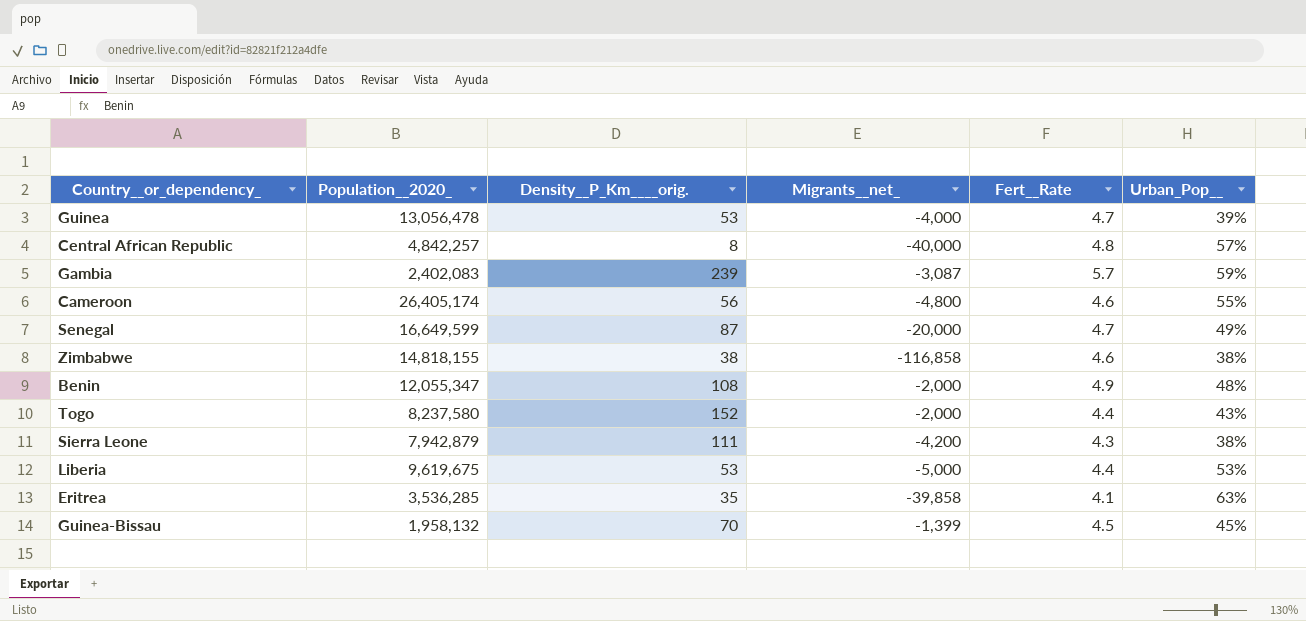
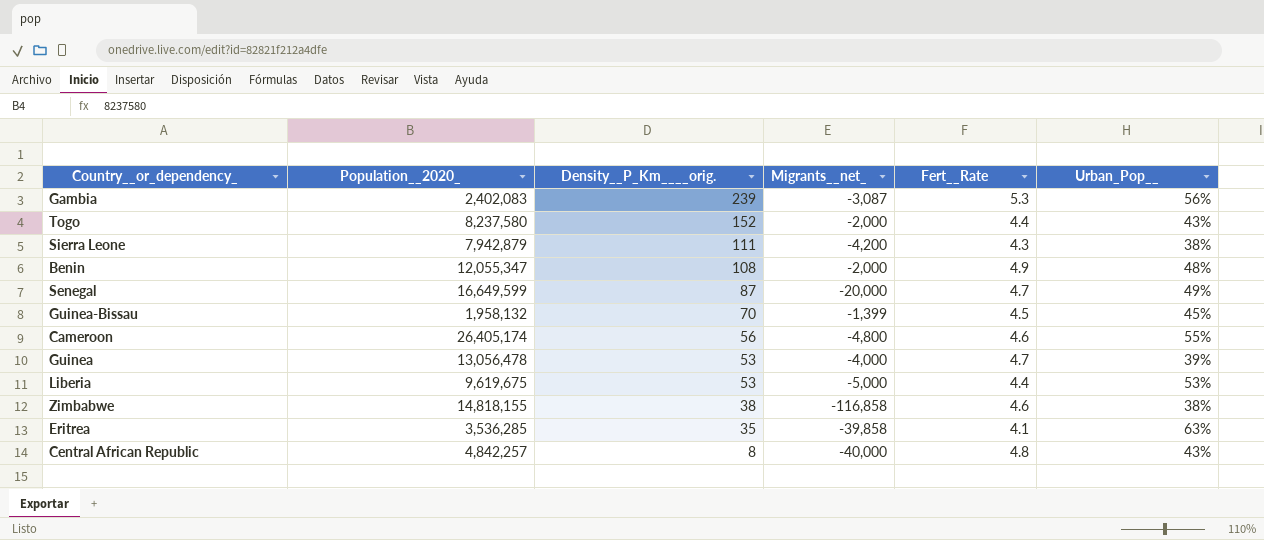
row order: none -> Density__P_Km____orig. descending
Gambia | Fert__Rate: 5.7 -> 5.3
Gambia | Urban_Pop__: 59% -> 56%
Central African Republic | Urban_Pop__: 57% -> 43%

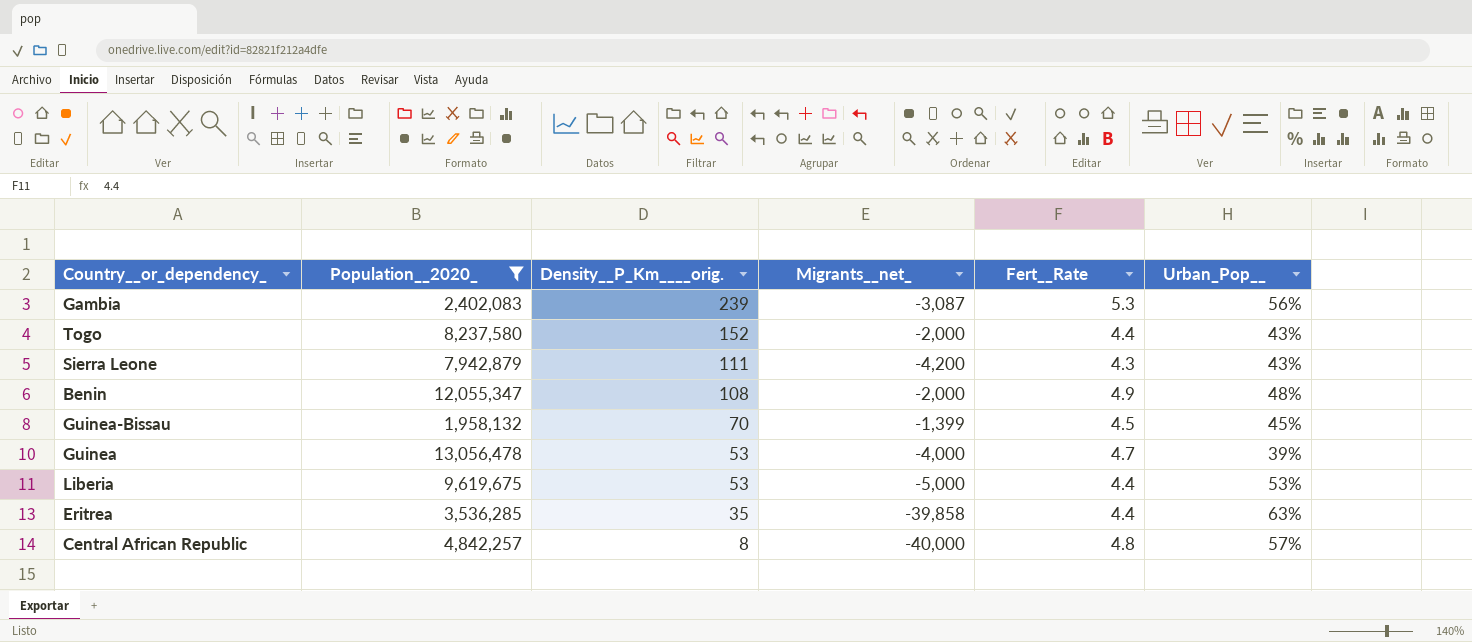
filter: none -> Population__2020_ <= 13,056,478
Sierra Leone | Urban_Pop__: 38% -> 43%
Eritrea | Fert__Rate: 4.1 -> 4.4
Central African Republic | Urban_Pop__: 43% -> 57%

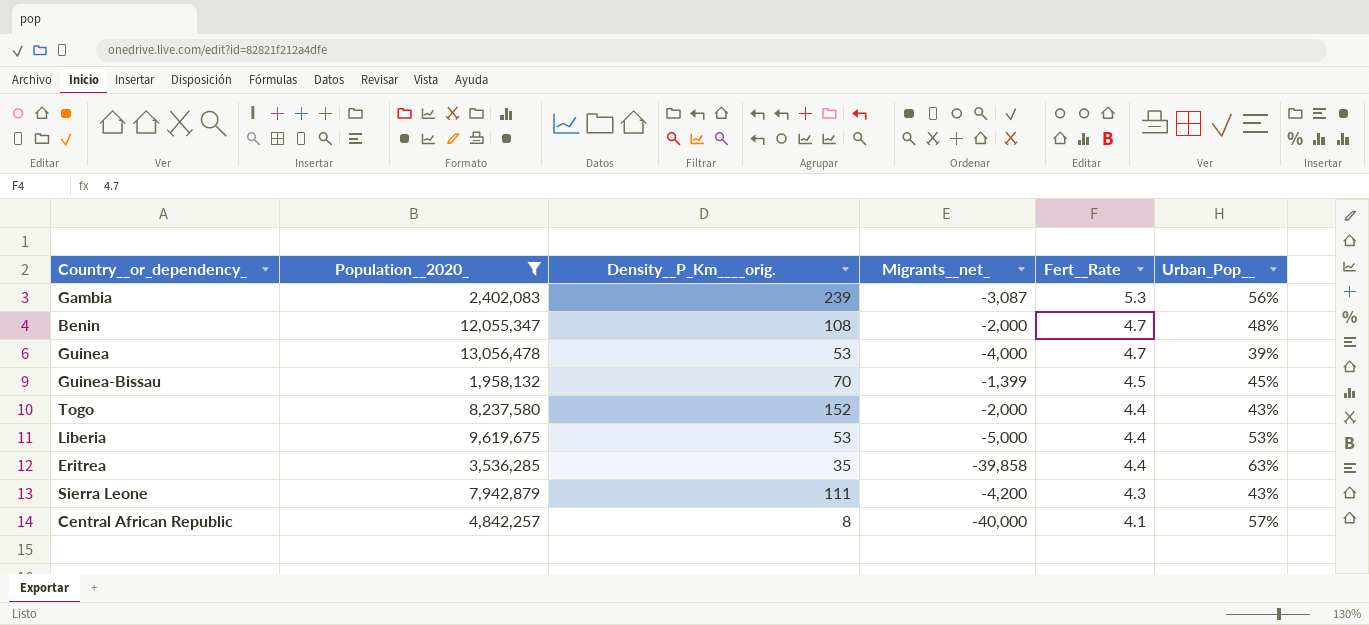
row order: Density__P_Km____orig. descending -> Fert__Rate descending
Benin | Fert__Rate: 4.9 -> 4.7
Central African Republic | Fert__Rate: 4.8 -> 4.1

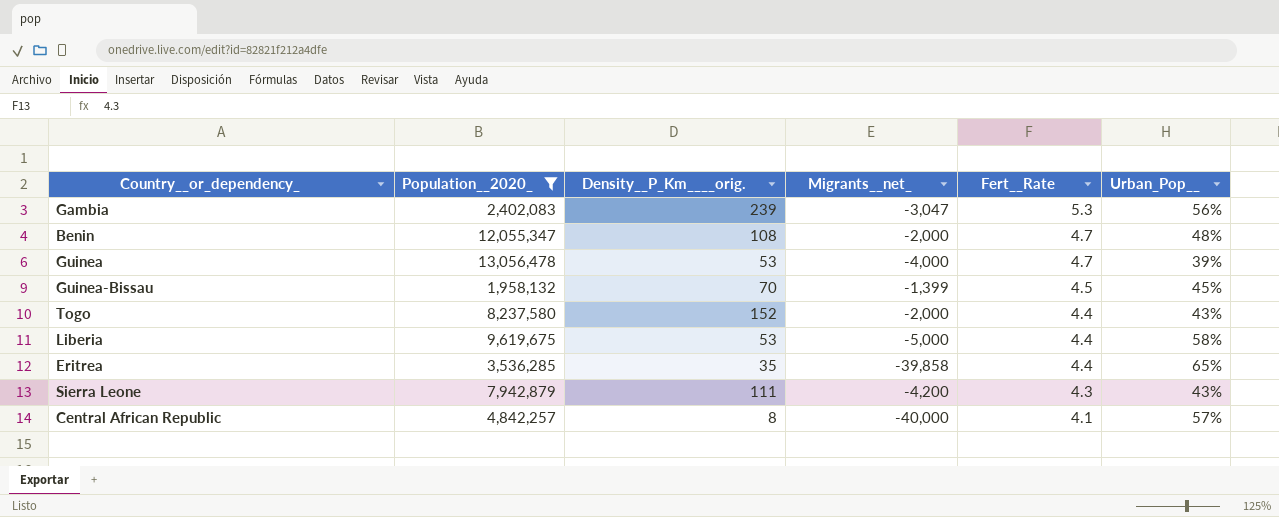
Gambia | Migrants__net_: -3,087 -> -3,047
Liberia | Urban_Pop__: 53% -> 58%
Eritrea | Urban_Pop__: 63% -> 65%

